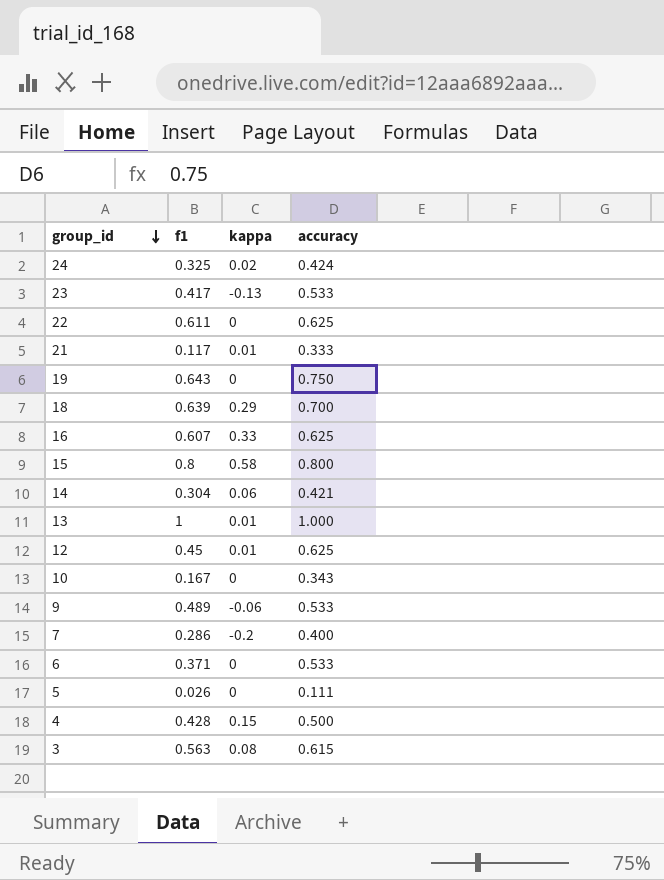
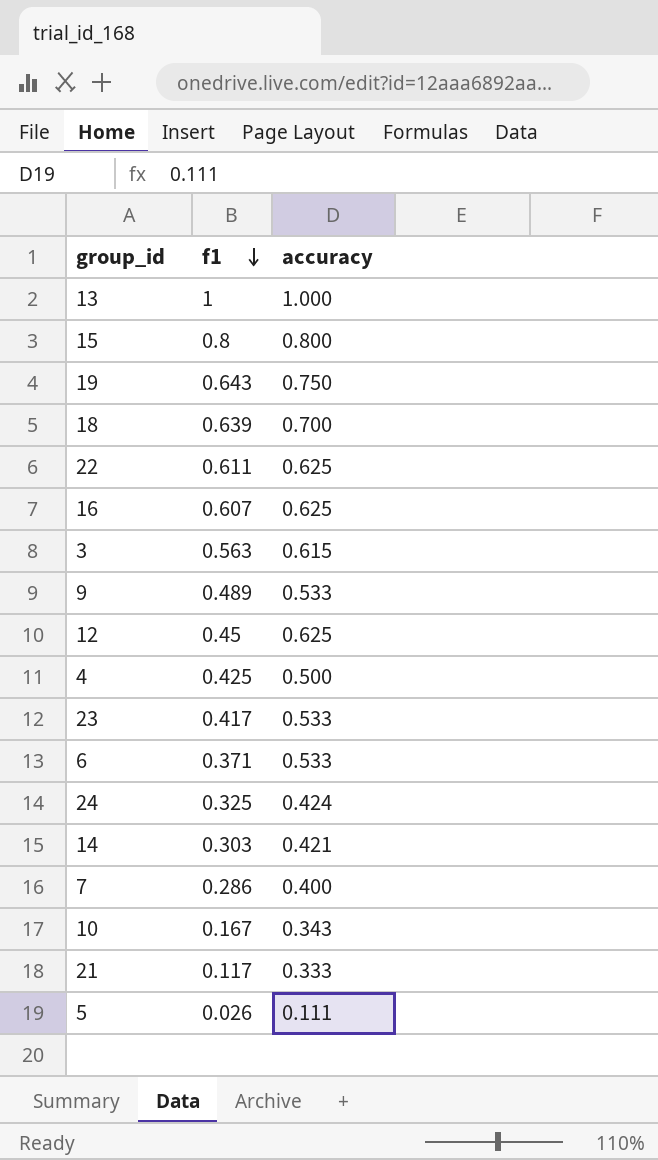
row order: group_id descending -> f1 descending
column kappa | position: 3 -> none
4 | f1: 0.428 -> 0.425
14 | f1: 0.304 -> 0.303

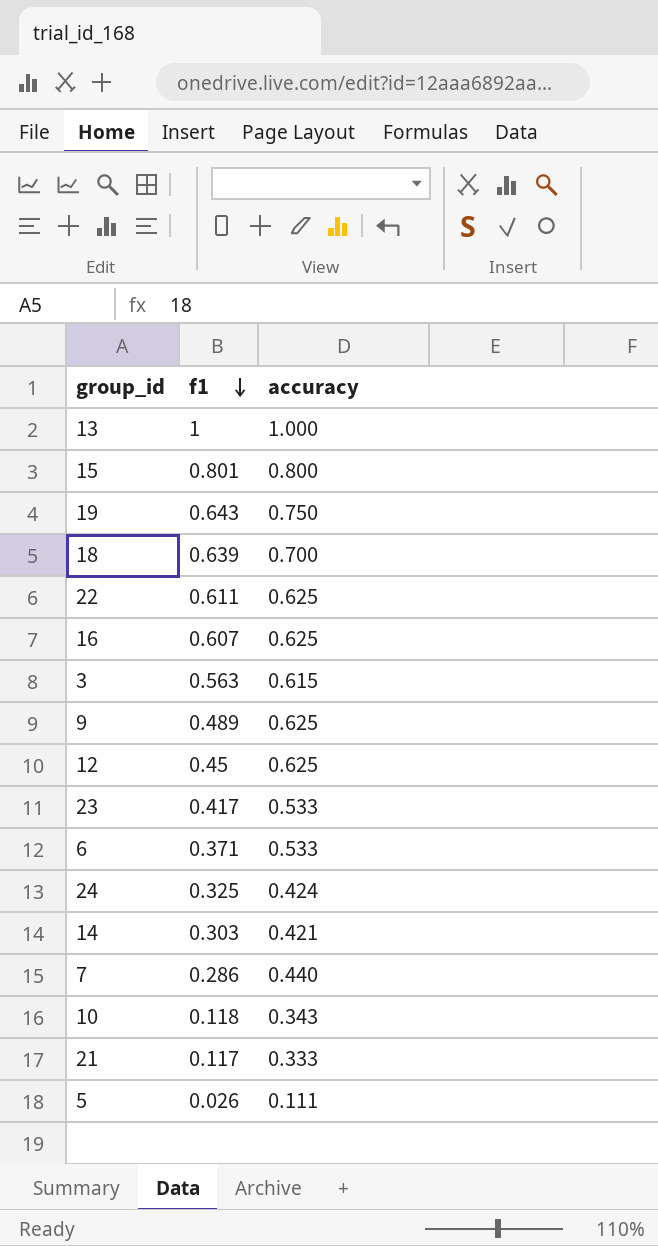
row 4: 0.425 | 0.500 -> none
15 | f1: 0.8 -> 0.801
9 | accuracy: 0.533 -> 0.625
7 | accuracy: 0.400 -> 0.440
10 | f1: 0.167 -> 0.118

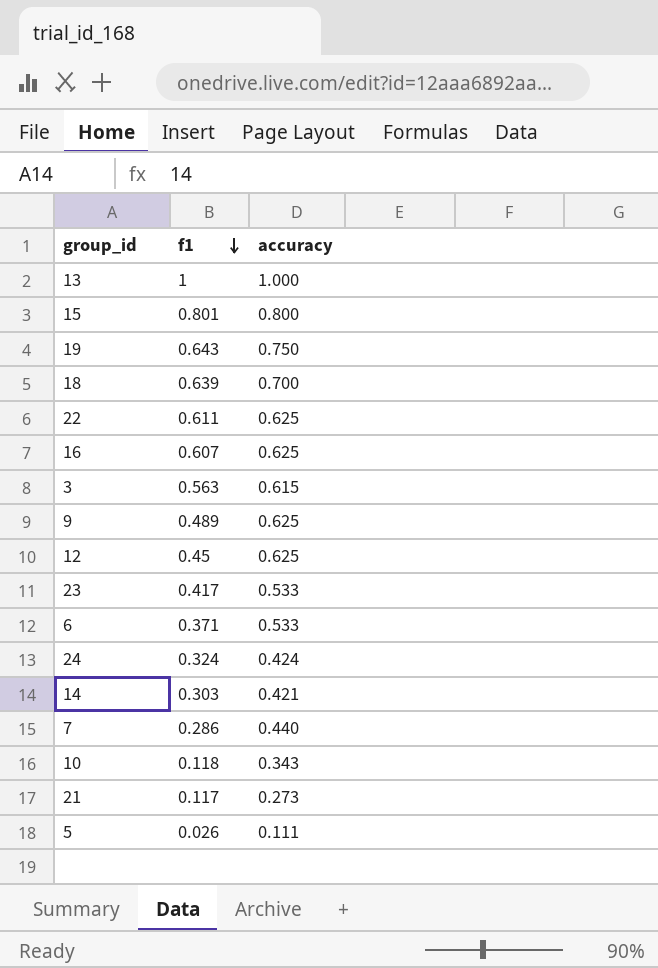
24 | f1: 0.325 -> 0.324
21 | accuracy: 0.333 -> 0.273

